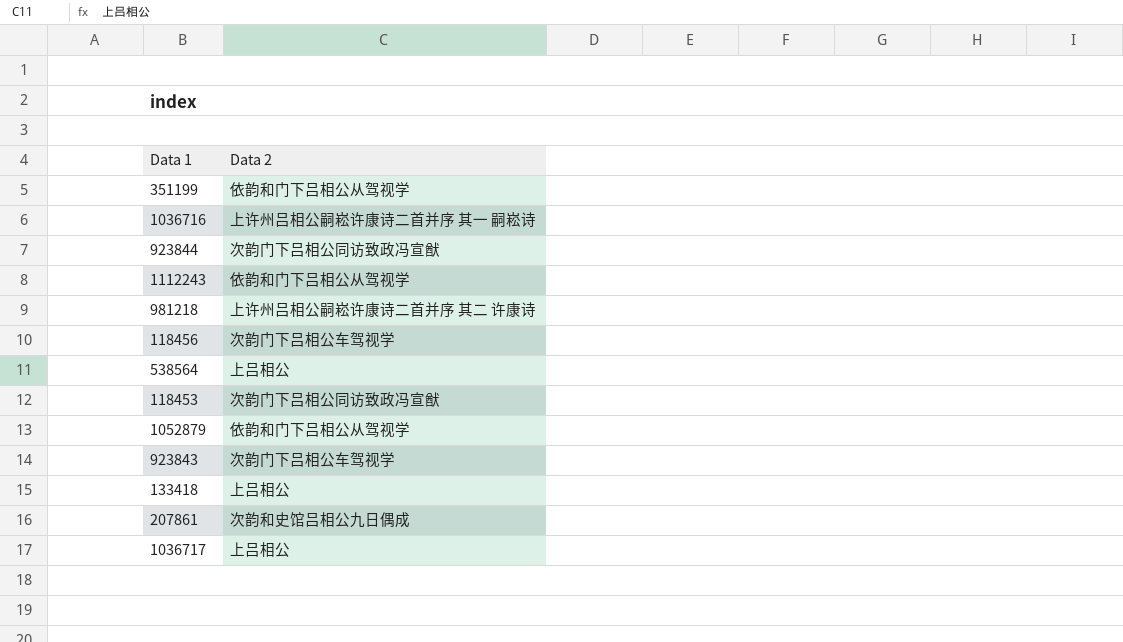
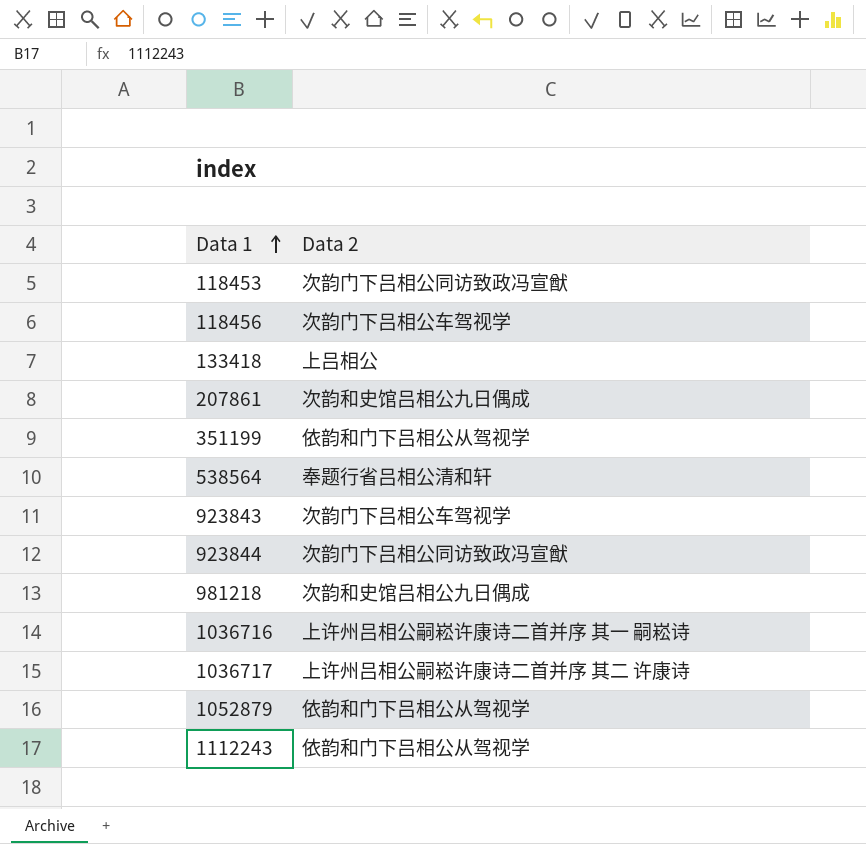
row order: none -> Data 1 ascending
538564 | Data 2: 上吕相公 -> 奉题行省吕相公清和轩
981218 | Data 2: 上许州吕相公嗣崧许康诗二首并序 其二 许康诗 -> 次韵和史馆吕相公九日偶成
1036717 | Data 2: 上吕相公 -> 上许州吕相公嗣崧许康诗二首并序 其二 许康诗

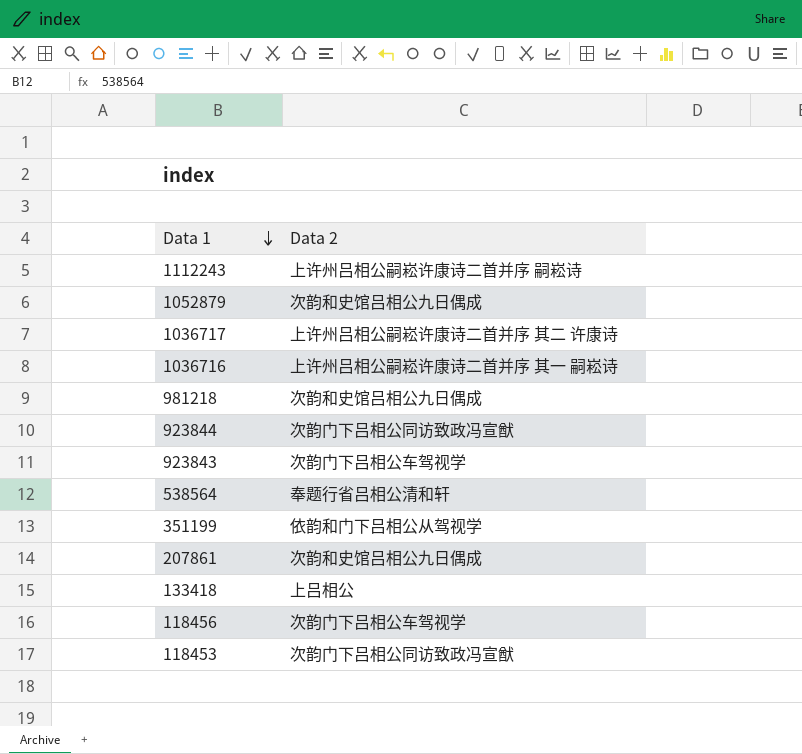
row order: Data 1 ascending -> Data 1 descending
1112243 | Data 2: 依韵和门下吕相公从驾视学 -> 上许州吕相公嗣崧许康诗二首并序 嗣崧诗
1052879 | Data 2: 依韵和门下吕相公从驾视学 -> 次韵和史馆吕相公九日偶成

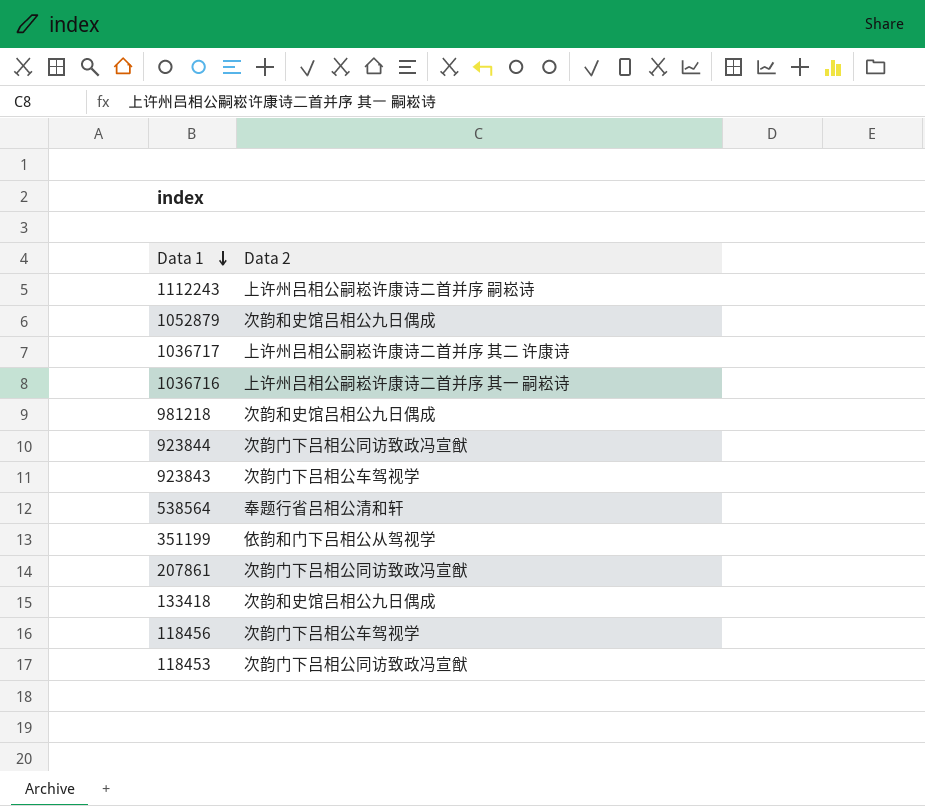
207861 | Data 2: 次韵和史馆吕相公九日偶成 -> 次韵门下吕相公同访致政冯宣猷
133418 | Data 2: 上吕相公 -> 次韵和史馆吕相公九日偶成

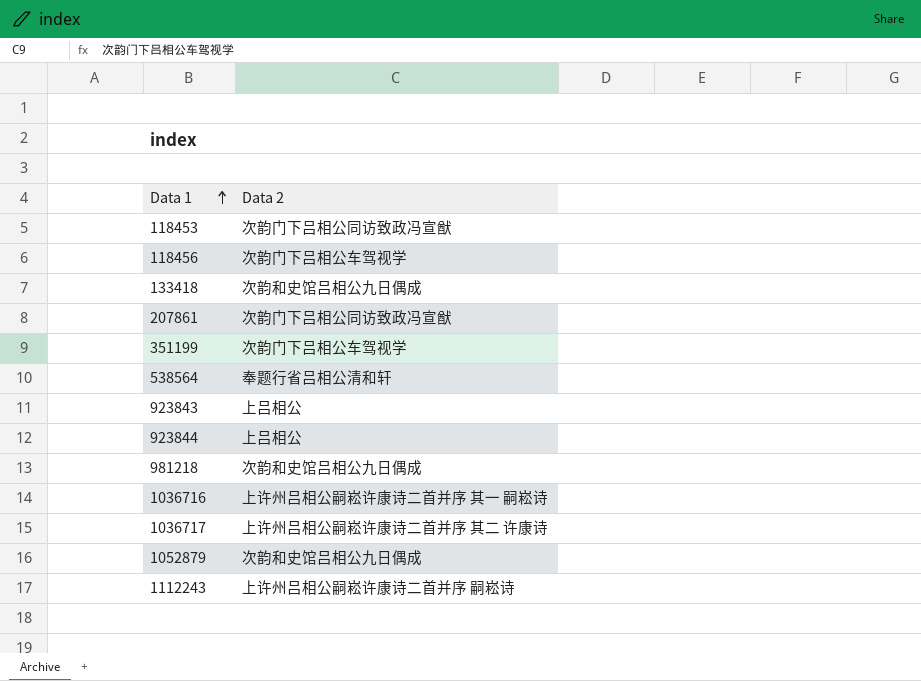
row order: Data 1 descending -> Data 1 ascending
351199 | Data 2: 依韵和门下吕相公从驾视学 -> 次韵门下吕相公车驾视学
923843 | Data 2: 次韵门下吕相公车驾视学 -> 上吕相公
923844 | Data 2: 次韵门下吕相公同访致政冯宣猷 -> 上吕相公

